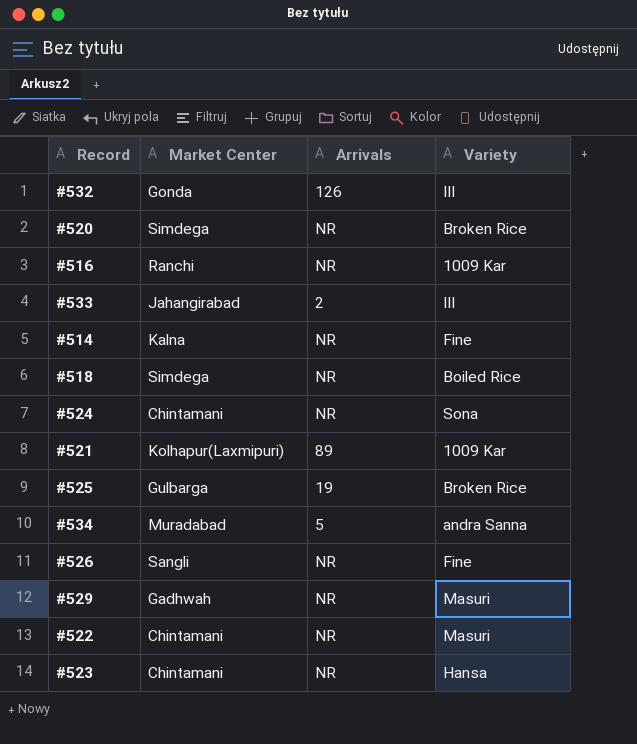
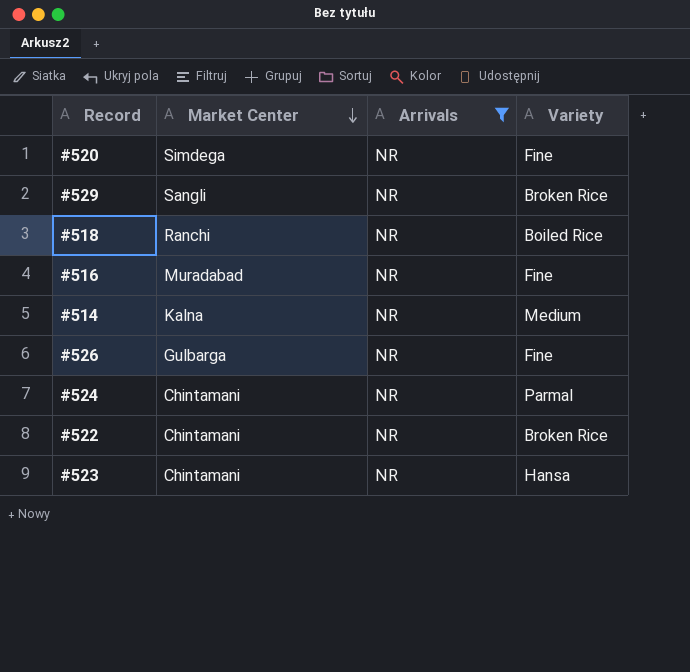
filter: none -> Arrivals = NR
row order: none -> Market Center descending
#520 | Variety: Broken Rice -> Fine
#529 | Market Center: Gadhwah -> Sangli
#529 | Variety: Masuri -> Broken Rice
#518 | Market Center: Simdega -> Ranchi
#516 | Market Center: Ranchi -> Muradabad
#516 | Variety: 1009 Kar -> Fine
#514 | Variety: Fine -> Medium
#526 | Market Center: Sangli -> Gulbarga
#524 | Variety: Sona -> Parmal
#522 | Variety: Masuri -> Broken Rice

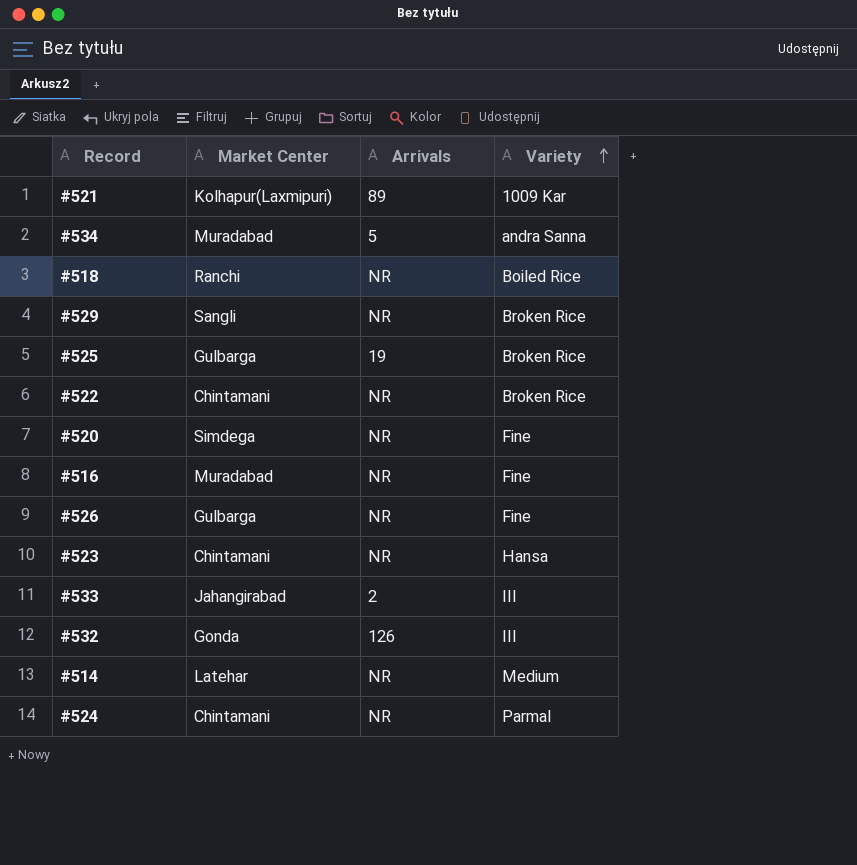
filter: Arrivals = NR -> none
row order: Market Center descending -> Variety ascending
#514 | Market Center: Kalna -> Latehar

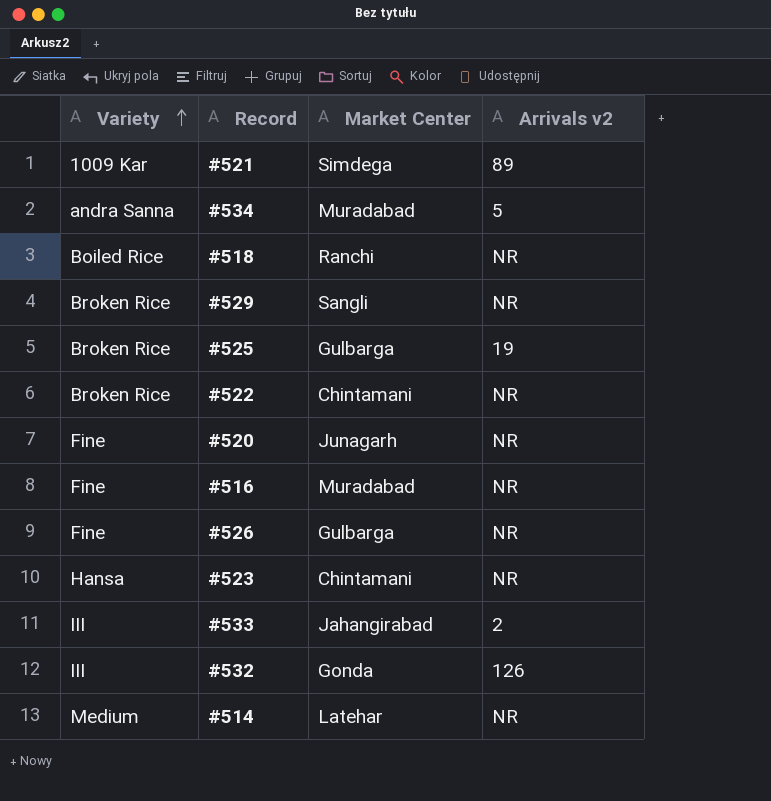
column Variety | position: 4 -> 1
column name: Arrivals -> Arrivals v2
row #524: Chintamani | NR | Parmal -> none
#521 | Market Center: Kolhapur(Laxmipuri) -> Simdega
#520 | Market Center: Simdega -> Junagarh

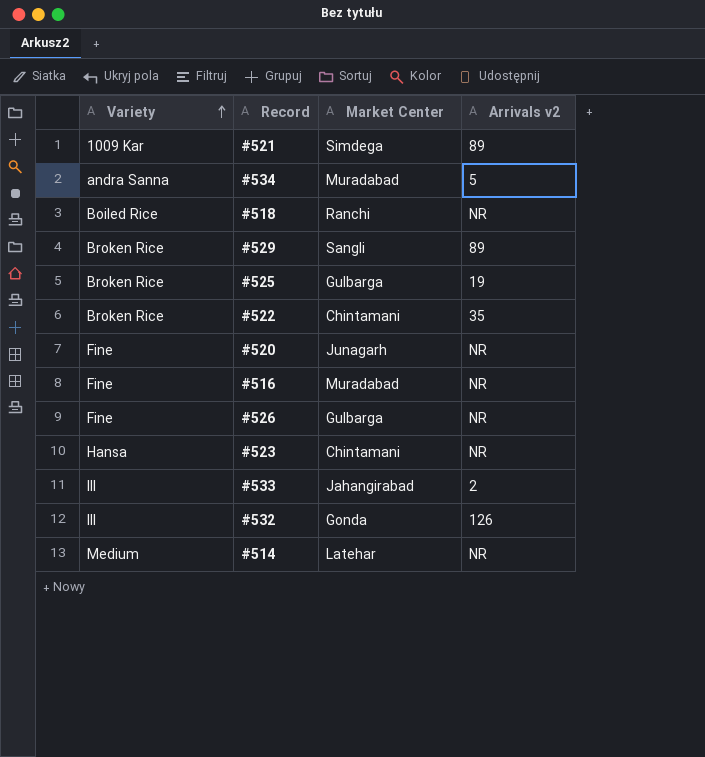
#529 | Arrivals v2: NR -> 89
#522 | Arrivals v2: NR -> 35

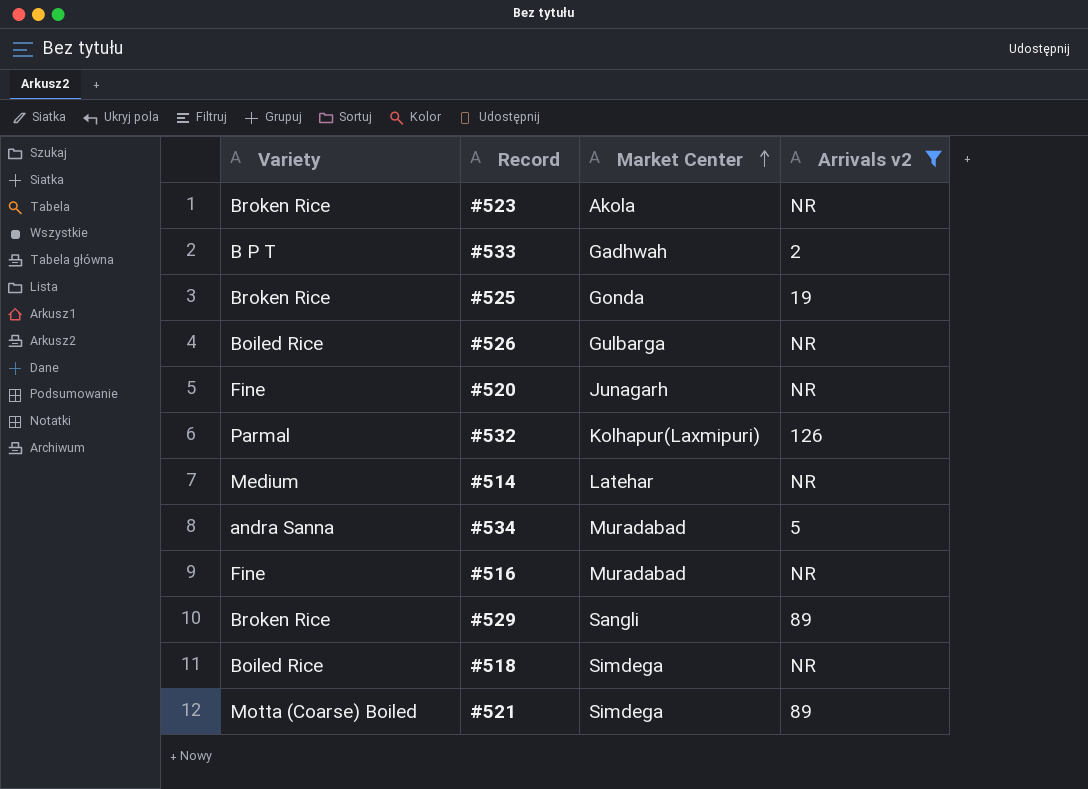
filter: none -> Arrivals v2 != 35
row order: Variety ascending -> Market Center ascending
#523 | Variety: Hansa -> Broken Rice
#523 | Market Center: Chintamani -> Akola
#533 | Variety: III -> B P T
#533 | Market Center: Jahangirabad -> Gadhwah
#525 | Market Center: Gulbarga -> Gonda
#526 | Variety: Fine -> Boiled Rice
#532 | Variety: III -> Parmal
#532 | Market Center: Gonda -> Kolhapur(Laxmipuri)
#518 | Market Center: Ranchi -> Simdega
#521 | Variety: 1009 Kar -> Motta (Coarse) Boiled

